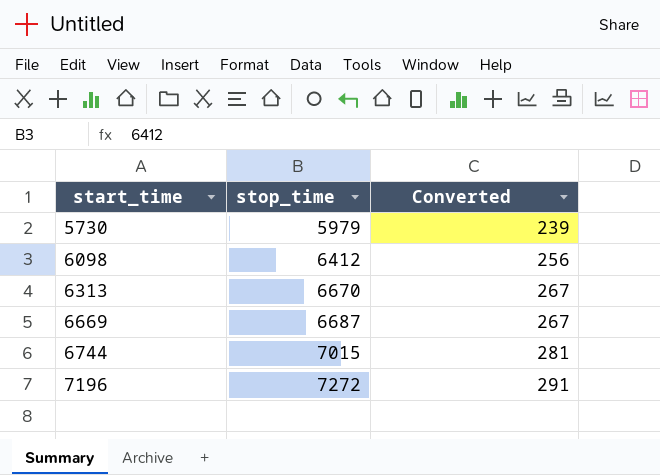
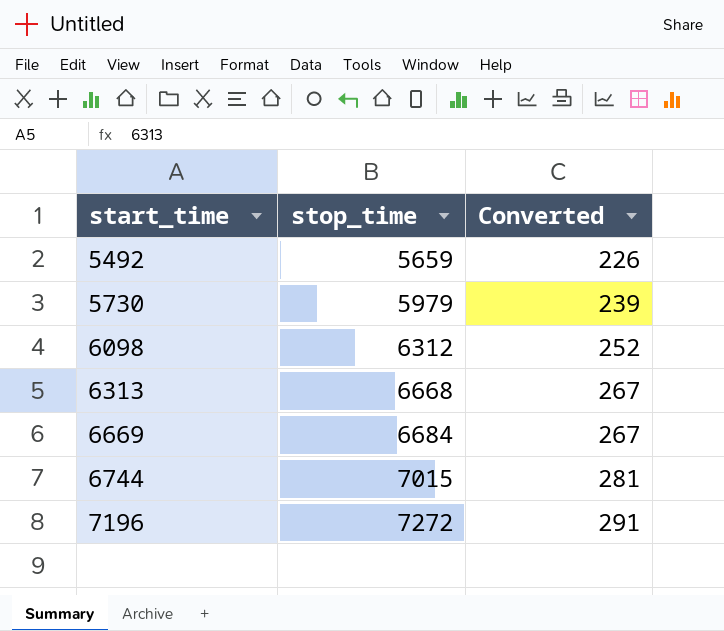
row 5492: none -> 5659 | 226
6098 | stop_time: 6412 -> 6312
6098 | Converted: 256 -> 252
6313 | stop_time: 6670 -> 6668
6669 | stop_time: 6687 -> 6684

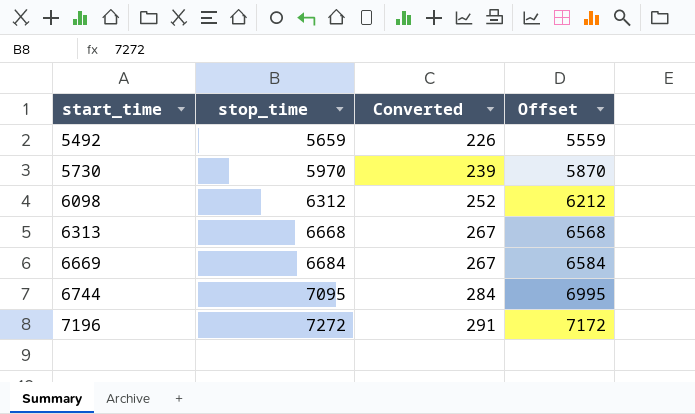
column Offset | formula: none -> [stop_time] - 100
5730 | stop_time: 5979 -> 5970
6744 | stop_time: 7015 -> 7095
6744 | Converted: 281 -> 284

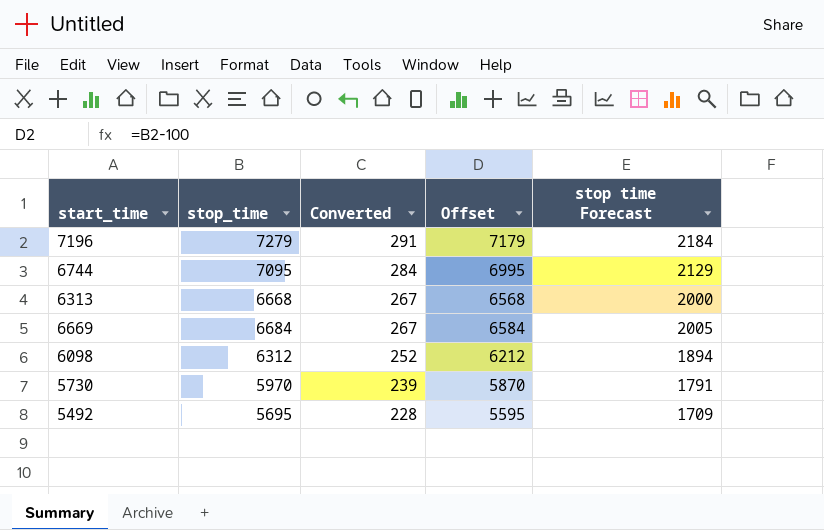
row order: start_time ascending -> Converted descending
column stop time Forecast | formula: none -> [stop_time] * 0.3
7196 | stop_time: 7272 -> 7279
7196 | Offset: 7172 -> 7179
5492 | stop_time: 5659 -> 5695
5492 | Converted: 226 -> 228
5492 | Offset: 5559 -> 5595

